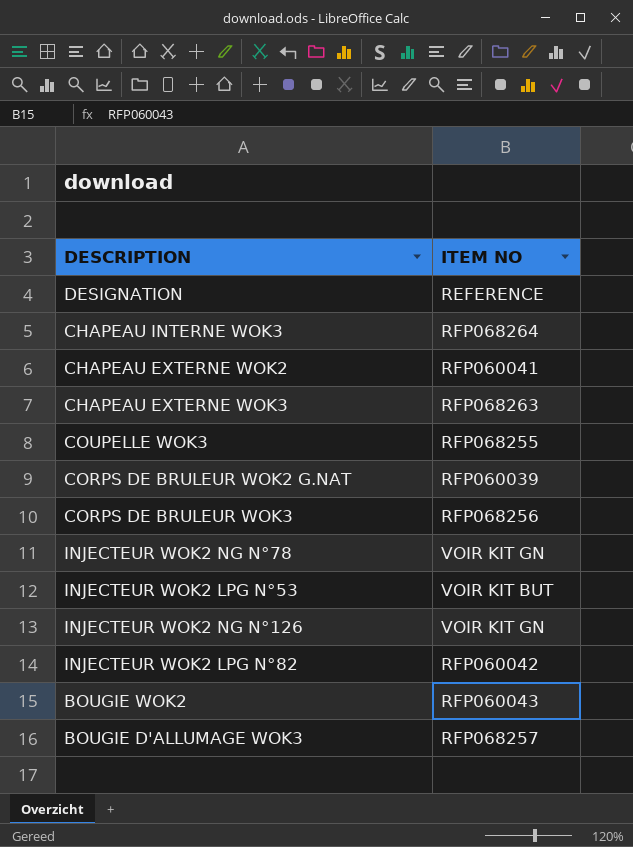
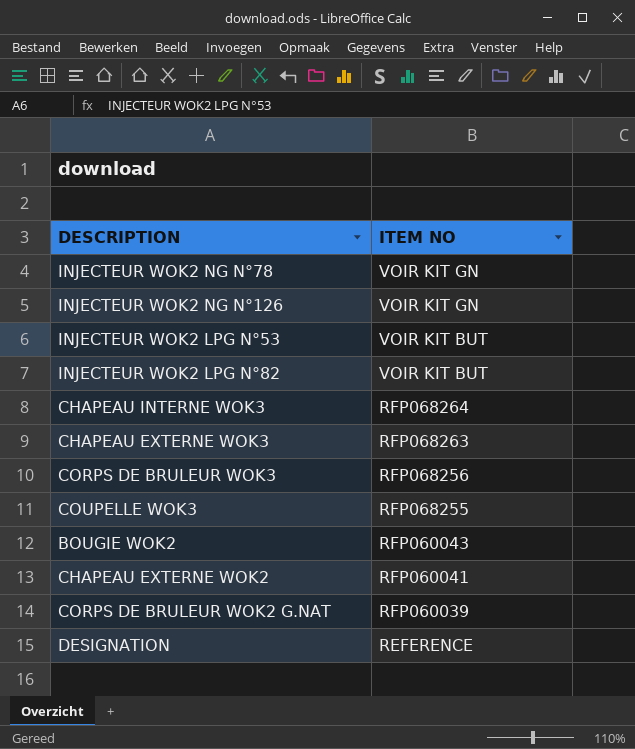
row order: none -> ITEM NO descending
row BOUGIE D'ALLUMAGE WOK3: RFP068257 -> none
INJECTEUR WOK2 LPG N°82 | ITEM NO: RFP060042 -> VOIR KIT BUT

